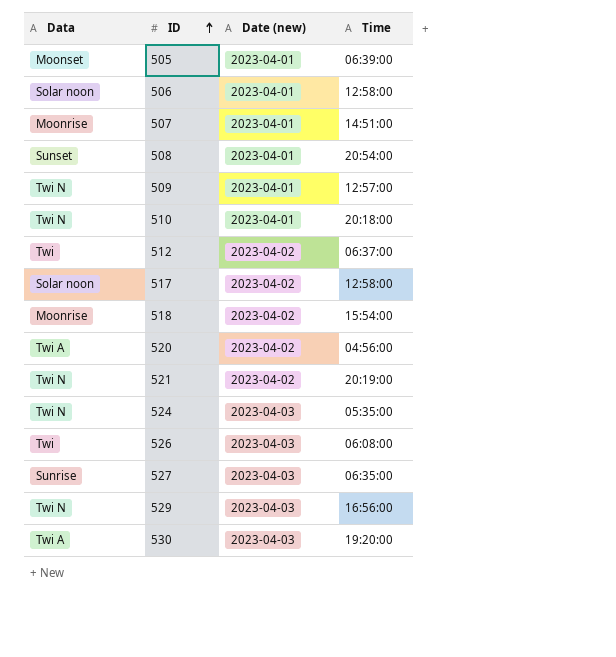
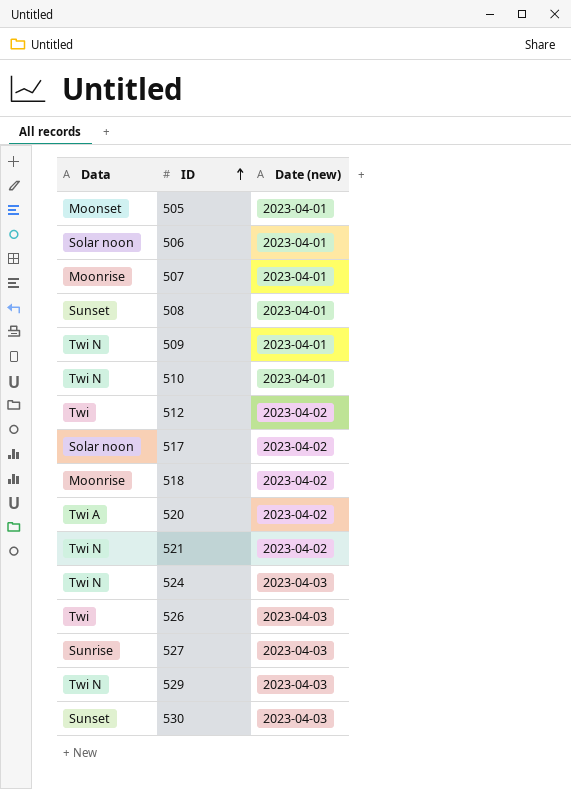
column Time | position: 4 -> none
530 | Data: Twi A -> Sunset

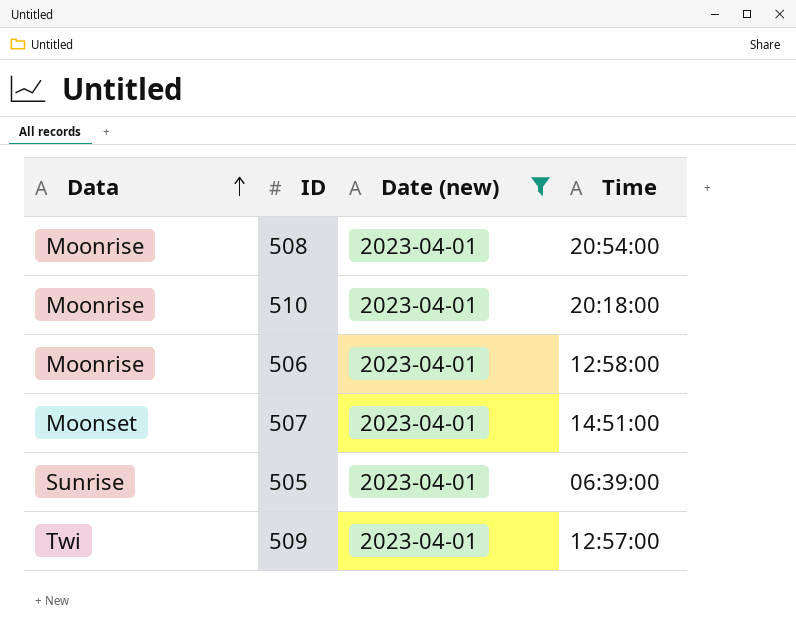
filter: none -> Date (new) = 2023-04-01
row order: ID ascending -> Data ascending
column Time | position: none -> 4
508 | Data: Sunset -> Moonrise
510 | Data: Twi N -> Moonrise
506 | Data: Solar noon -> Moonrise
507 | Data: Moonrise -> Moonset
505 | Data: Moonset -> Sunrise
509 | Data: Twi N -> Twi

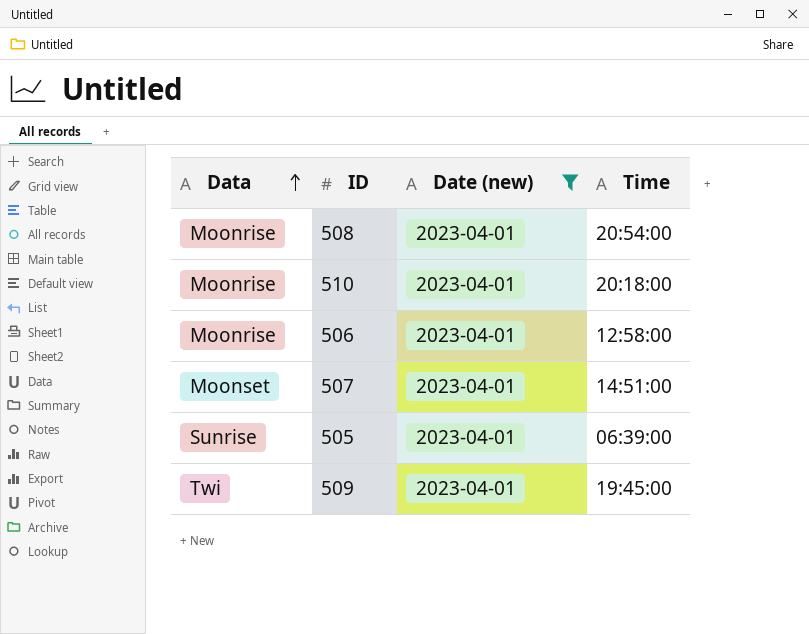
509 | Time: 12:57:00 -> 19:45:00

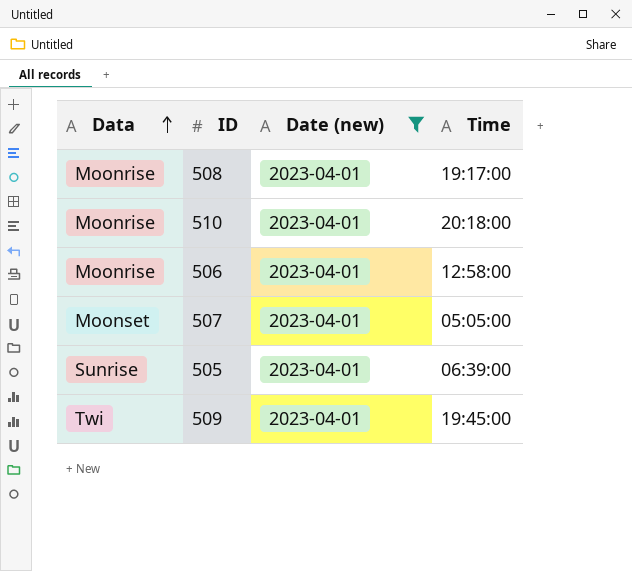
508 | Time: 20:54:00 -> 19:17:00
507 | Time: 14:51:00 -> 05:05:00

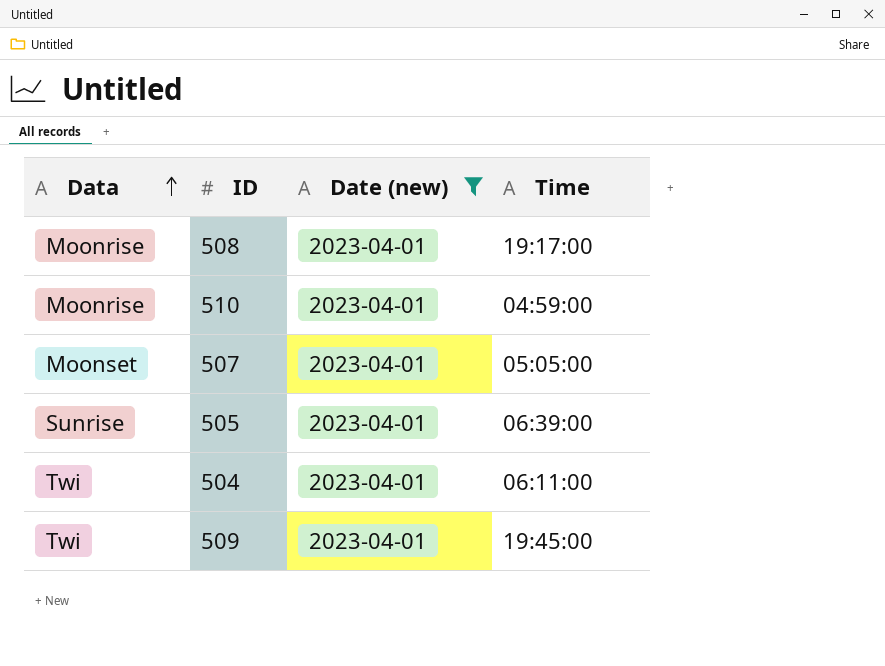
row 506: Moonrise | 2023-04-01 | 12:58:00 -> none
510 | Time: 20:18:00 -> 04:59:00
row 504: none -> Twi | 2023-04-01 | 06:11:00

